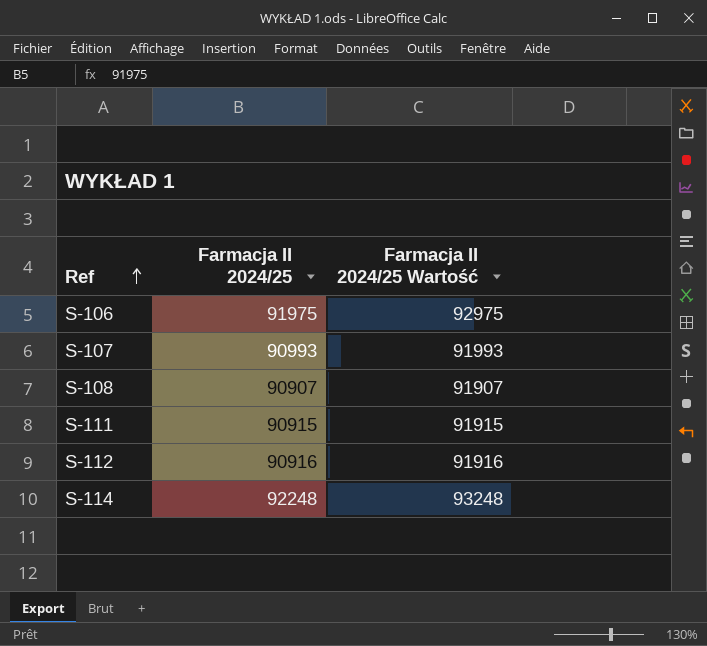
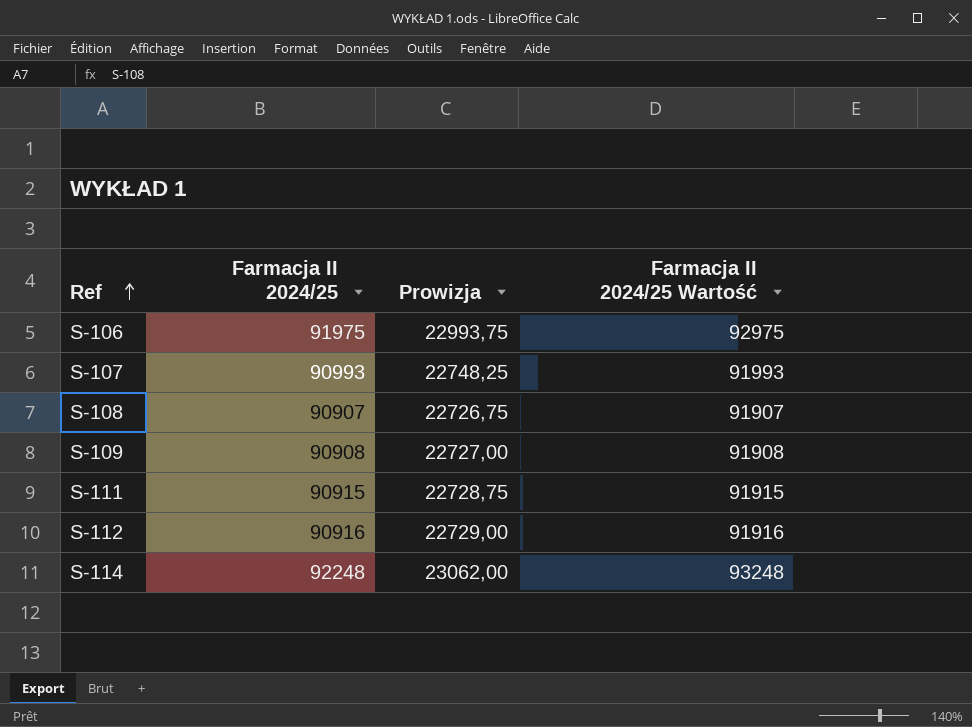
column Prowizja | formula: none -> [Farmacja II 2024/25] * 0,25
row S-109: none -> 90908 | 22727,00 | 91908

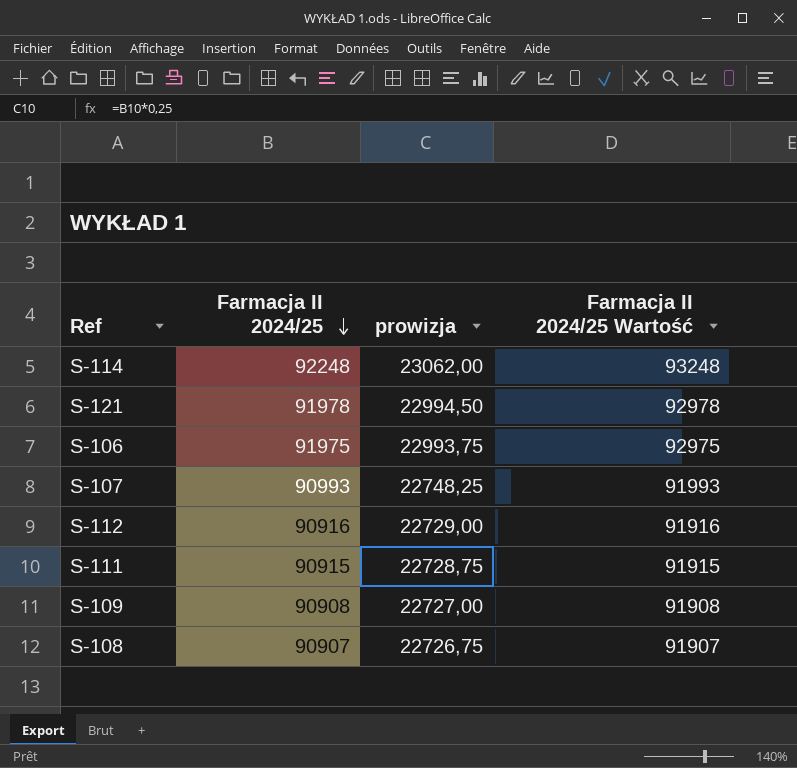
row order: Ref ascending -> Farmacja II 2024/25 descending
column name: Prowizja -> prowizja
row S-121: none -> 91978 | 22994,50 | 92978

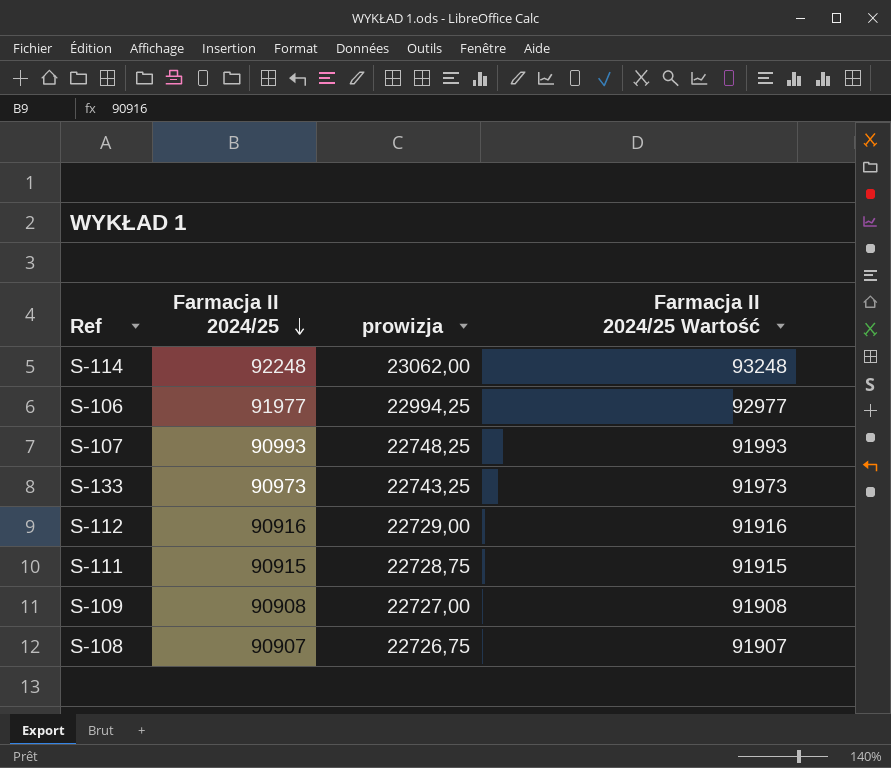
row S-121: 91978 | 22994,50 | 92978 -> none
S-106 | Farmacja II 2024/25: 91975 -> 91977
S-106 | prowizja: 22993,75 -> 22994,25
S-106 | Farmacja II 2024/25 Wartość: 92975 -> 92977
row S-133: none -> 90973 | 22743,25 | 91973

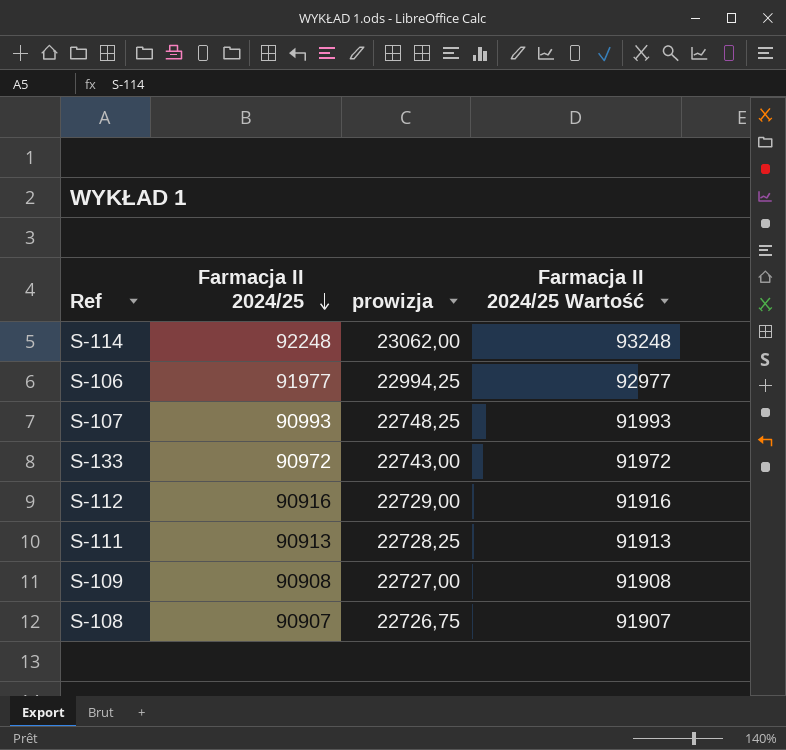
S-133 | Farmacja II 2024/25: 90973 -> 90972
S-133 | prowizja: 22743,25 -> 22743,00
S-133 | Farmacja II 2024/25 Wartość: 91973 -> 91972
S-111 | Farmacja II 2024/25: 90915 -> 90913
S-111 | prowizja: 22728,75 -> 22728,25
S-111 | Farmacja II 2024/25 Wartość: 91915 -> 91913

